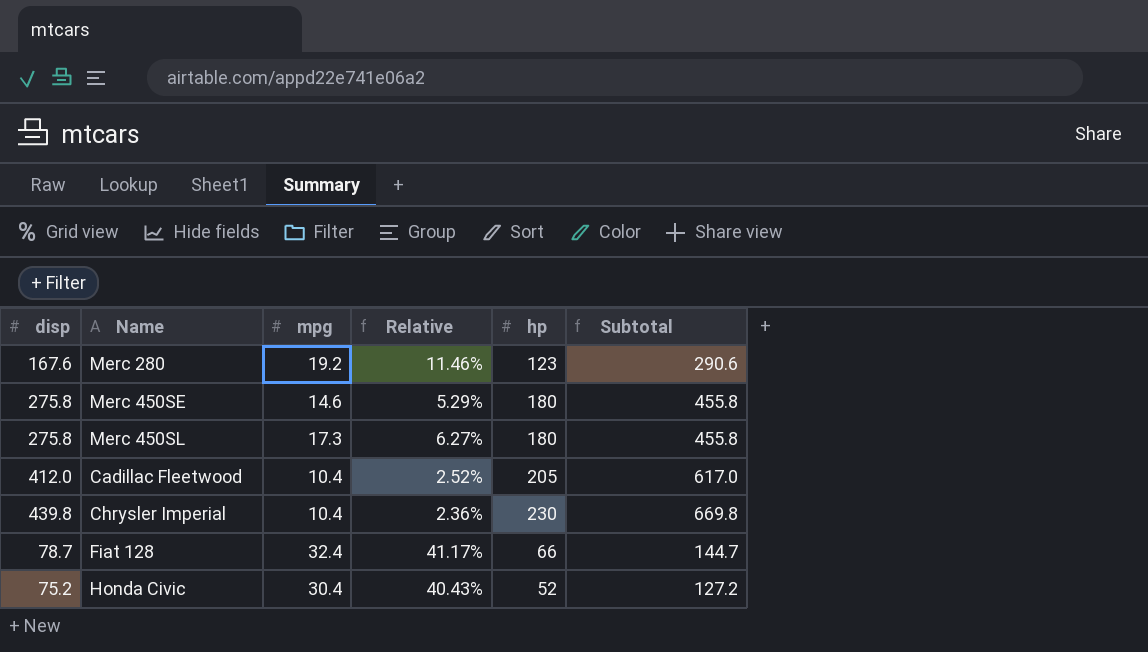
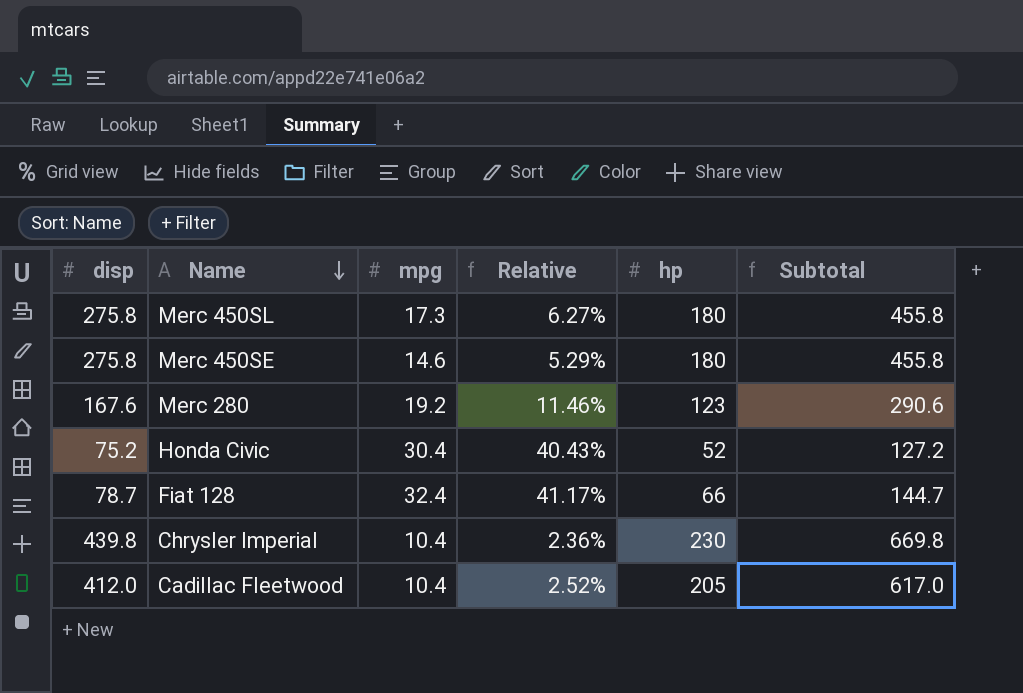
row order: none -> Name descending

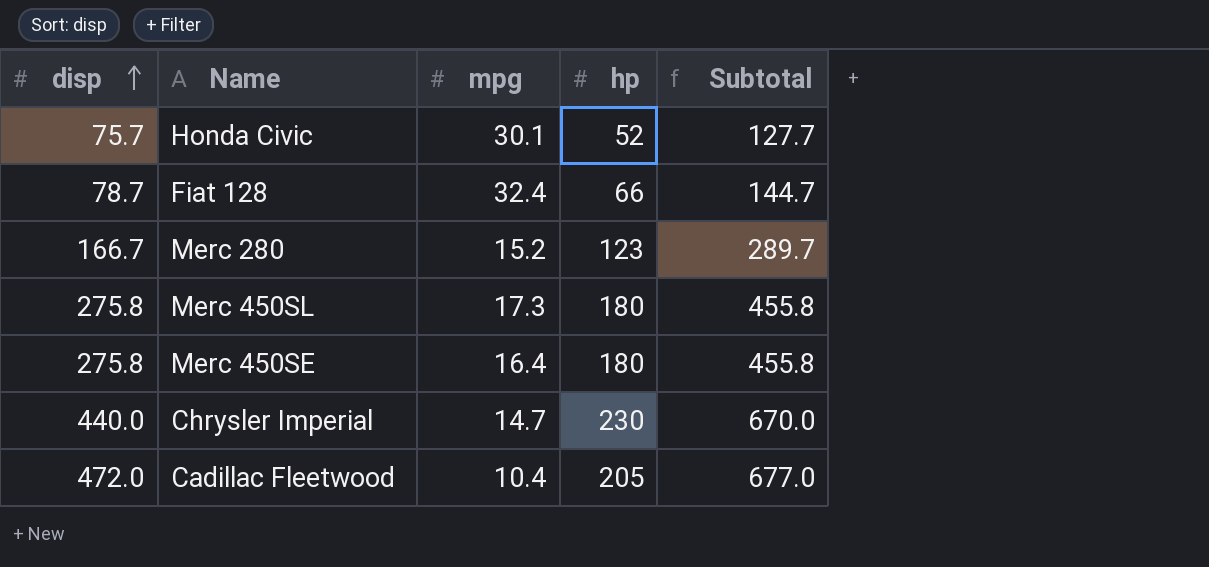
row order: Name descending -> disp ascending
column Relative | formula: [mpg] / [disp] -> none
Honda Civic | disp: 75.2 -> 75.7
Honda Civic | mpg: 30.4 -> 30.1
Honda Civic | Subtotal: 127.2 -> 127.7
Merc 280 | disp: 167.6 -> 166.7
Merc 280 | mpg: 19.2 -> 15.2
Merc 280 | Subtotal: 290.6 -> 289.7
Merc 450SE | mpg: 14.6 -> 16.4
Chrysler Imperial | disp: 439.8 -> 440.0
Chrysler Imperial | mpg: 10.4 -> 14.7
Chrysler Imperial | Subtotal: 669.8 -> 670.0
Cadillac Fleetwood | disp: 412.0 -> 472.0
Cadillac Fleetwood | Subtotal: 617.0 -> 677.0

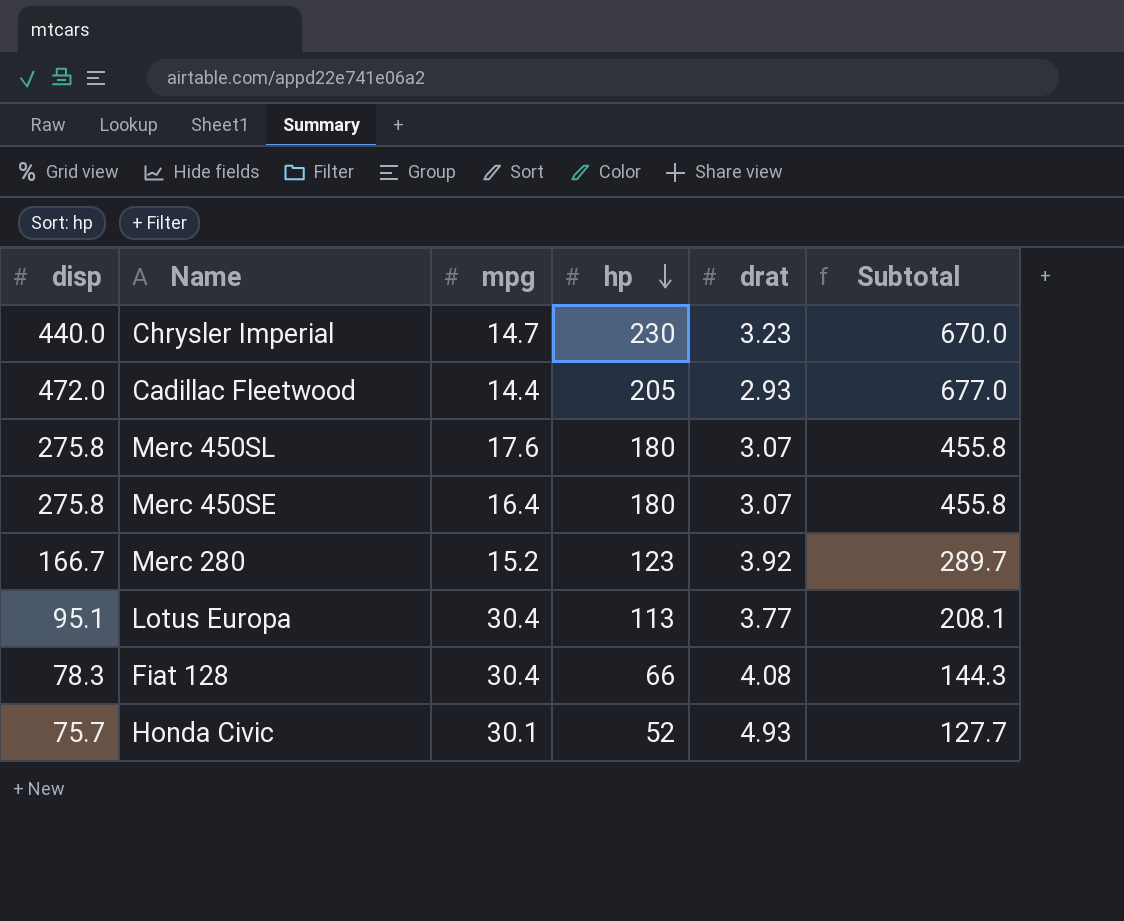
row order: disp ascending -> hp descending
column drat | position: none -> 5
Cadillac Fleetwood | mpg: 10.4 -> 14.4
Merc 450SL | mpg: 17.3 -> 17.6
row Lotus Europa: none -> 95.1 | 30.4 | 113 | 3.77 | 208.1
Fiat 128 | disp: 78.7 -> 78.3
Fiat 128 | mpg: 32.4 -> 30.4
Fiat 128 | Subtotal: 144.7 -> 144.3

